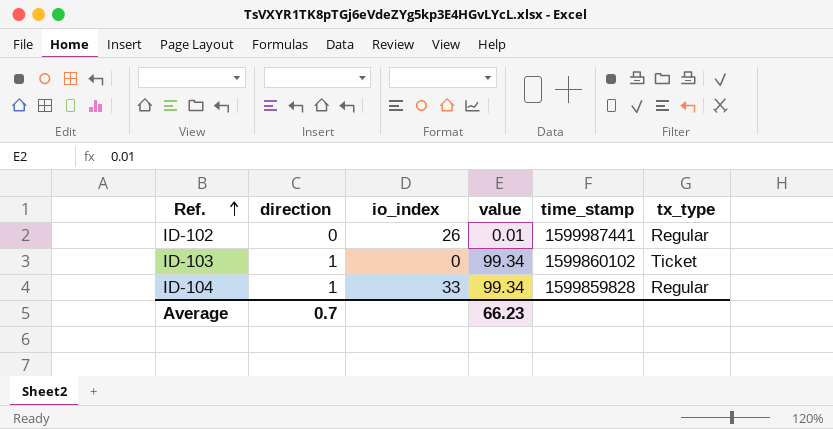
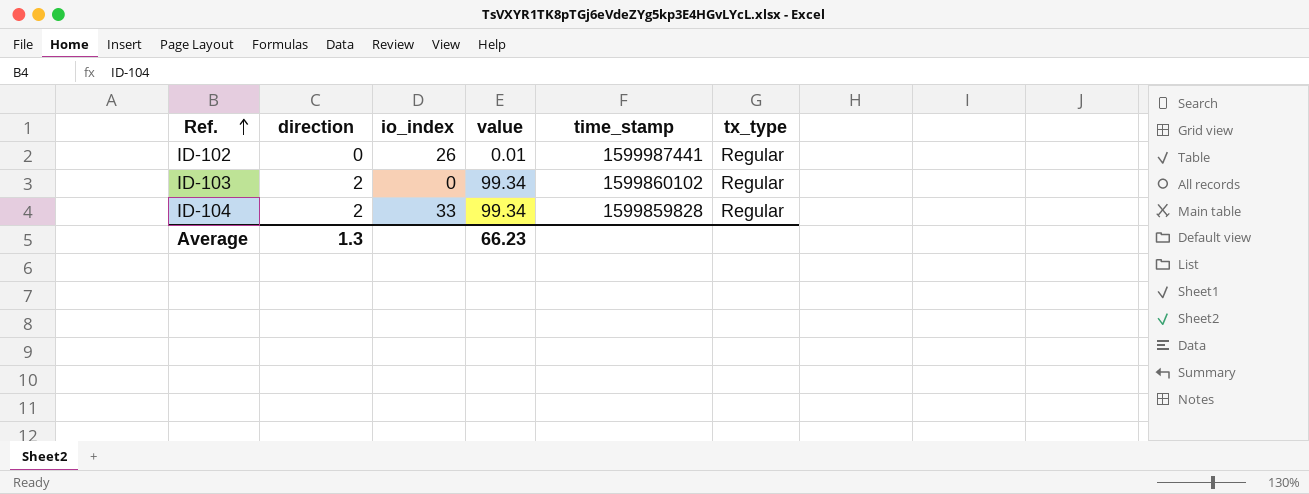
ID-103 | direction: 1 -> 2
ID-103 | tx_type: Ticket -> Regular
ID-104 | direction: 1 -> 2
Average | direction: 0.7 -> 1.3

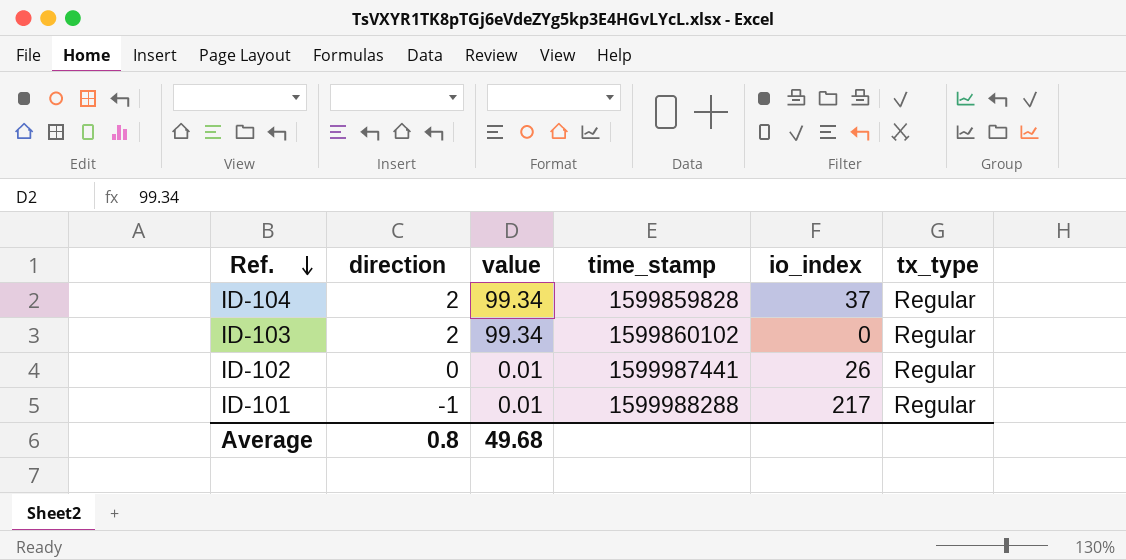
row order: Ref. ascending -> Ref. descending
column io_index | position: 3 -> 5
ID-104 | io_index: 33 -> 37
row ID-101: none -> -1 | 0.01 | 1599988288 | 217 | Regular
Average | direction: 1.3 -> 0.8
Average | value: 66.23 -> 49.68

